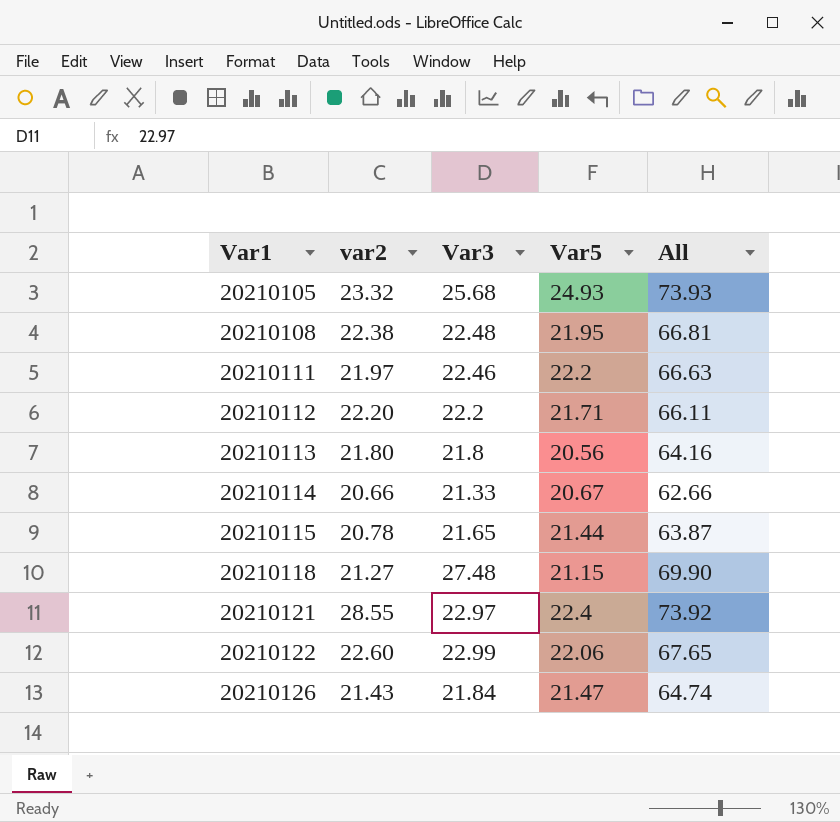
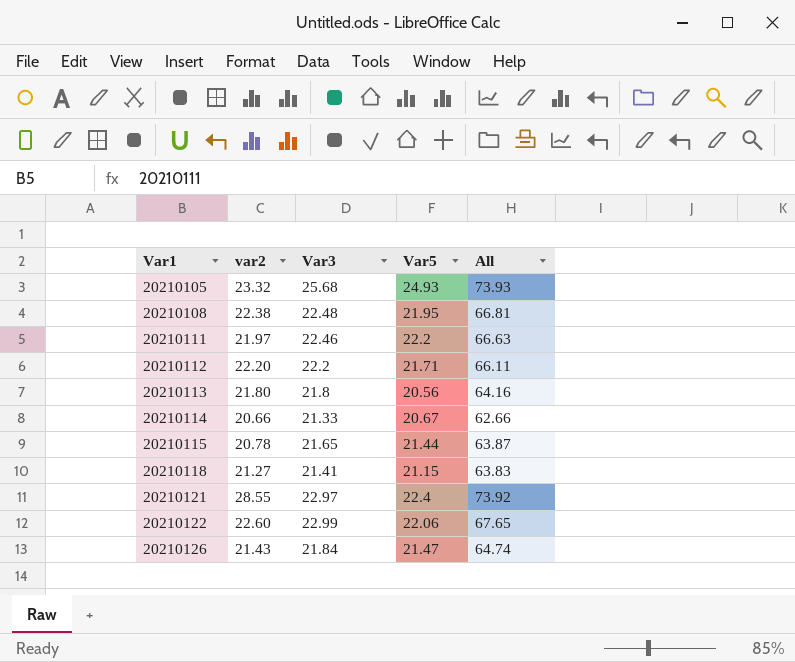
20210118 | Var3: 27.48 -> 21.41
20210118 | All: 69.90 -> 63.83

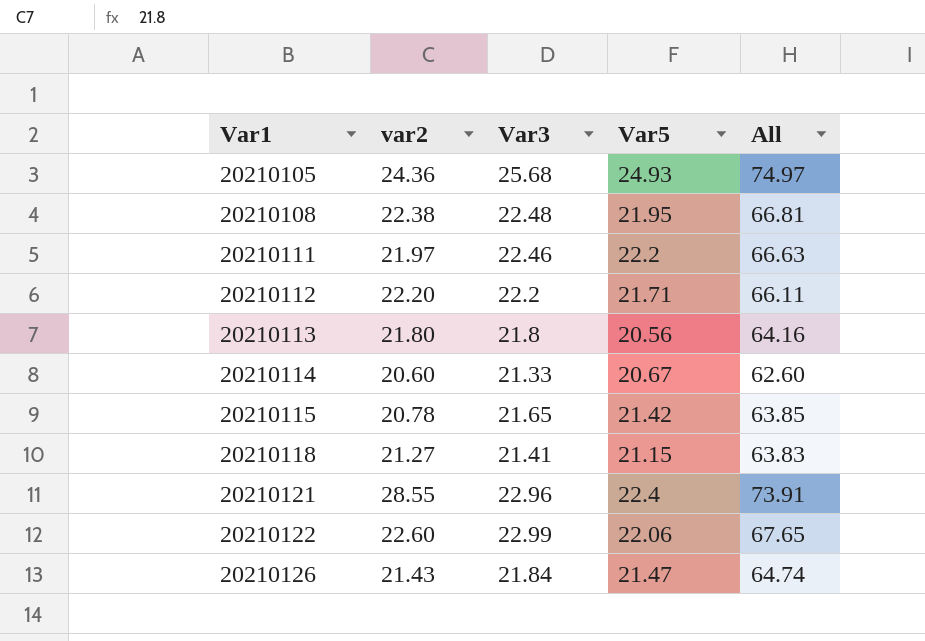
20210105 | var2: 23.32 -> 24.36
20210105 | All: 73.93 -> 74.97
20210114 | var2: 20.66 -> 20.60
20210114 | All: 62.66 -> 62.60
20210115 | Var5: 21.44 -> 21.42
20210115 | All: 63.87 -> 63.85
20210121 | Var3: 22.97 -> 22.96
20210121 | All: 73.92 -> 73.91

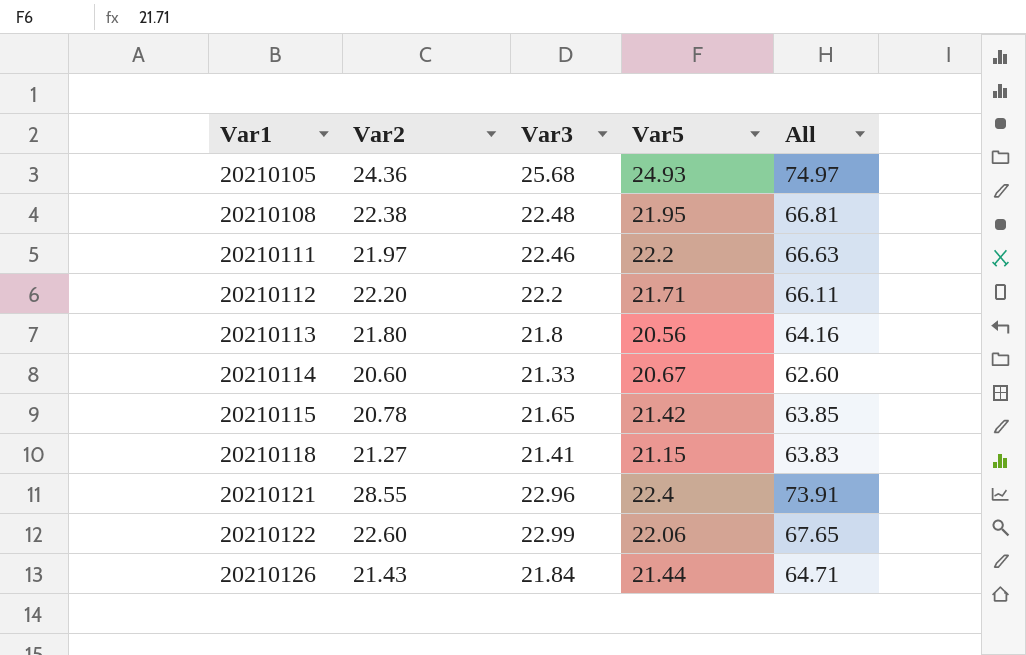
column name: var2 -> Var2
20210126 | Var5: 21.47 -> 21.44
20210126 | All: 64.74 -> 64.71

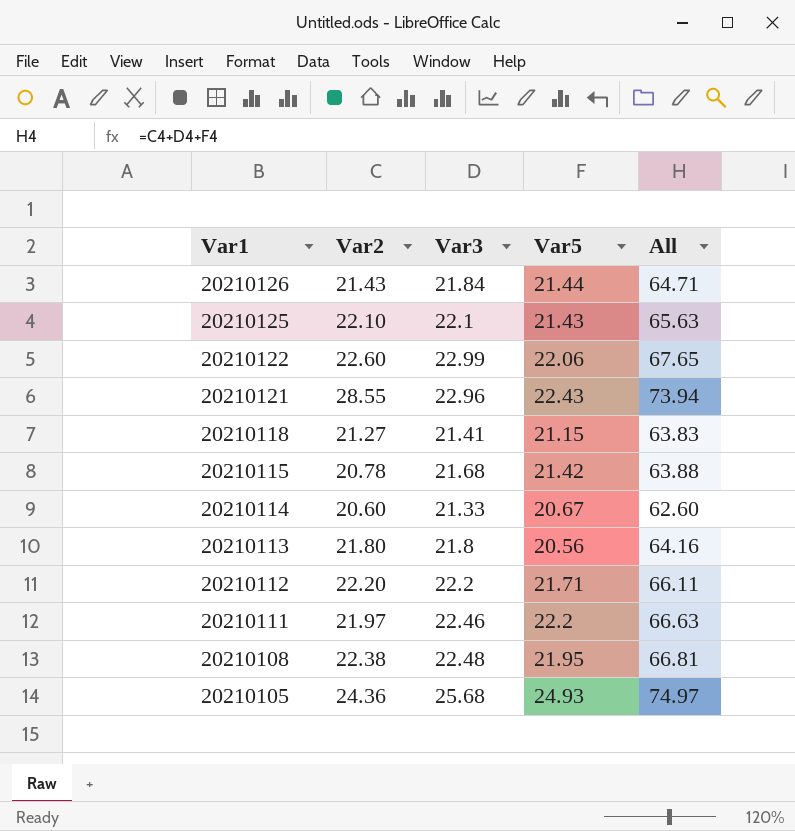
row order: Var1 ascending -> Var1 descending
row 20210125: none -> 22.10 | 22.1 | 21.43 | 65.63
20210121 | Var5: 22.4 -> 22.43
20210121 | All: 73.91 -> 73.94
20210115 | Var3: 21.65 -> 21.68
20210115 | All: 63.85 -> 63.88

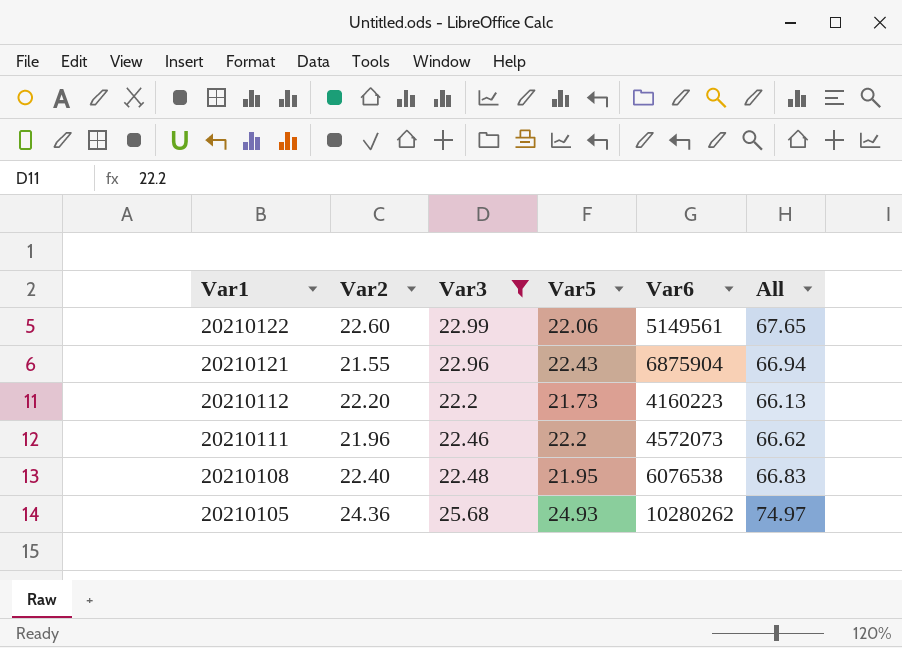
filter: none -> Var3 >= 22.2
column Var6 | position: none -> 5
20210121 | Var2: 28.55 -> 21.55
20210121 | All: 73.94 -> 66.94
20210112 | Var5: 21.71 -> 21.73
20210112 | All: 66.11 -> 66.13
20210111 | Var2: 21.97 -> 21.96
20210111 | All: 66.63 -> 66.62
20210108 | Var2: 22.38 -> 22.40
20210108 | All: 66.81 -> 66.83

